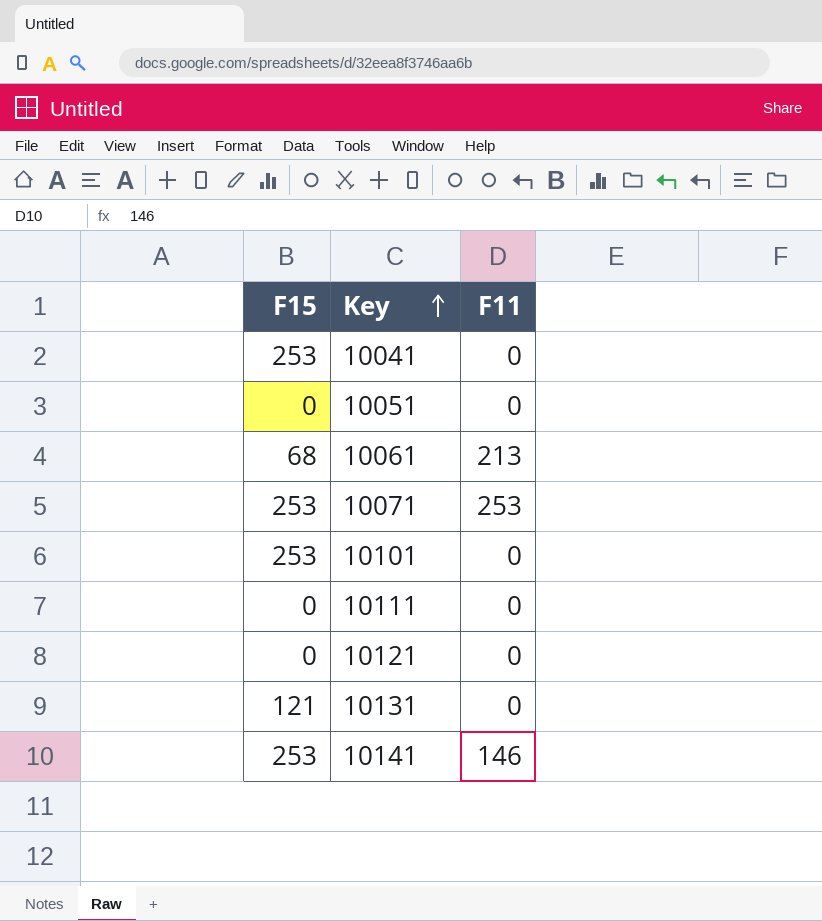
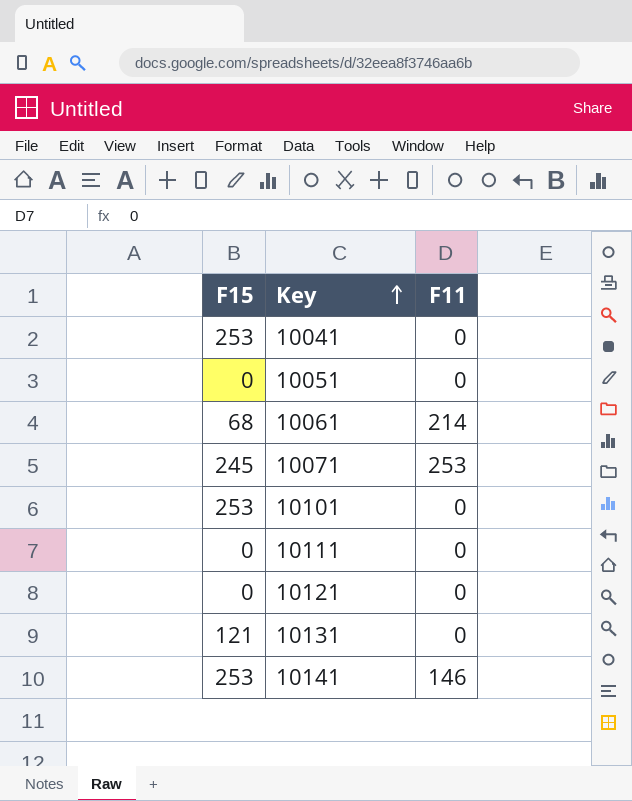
10061 | F11: 213 -> 214
10071 | F15: 253 -> 245

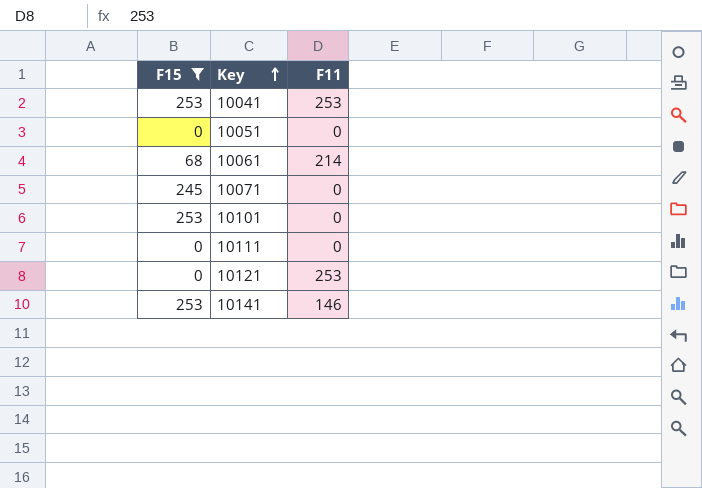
filter: none -> F15 != 121
10041 | F11: 0 -> 253
10071 | F11: 253 -> 0
10121 | F11: 0 -> 253

